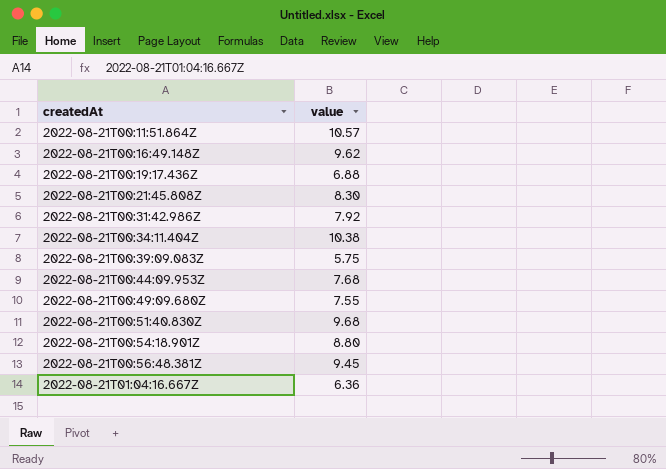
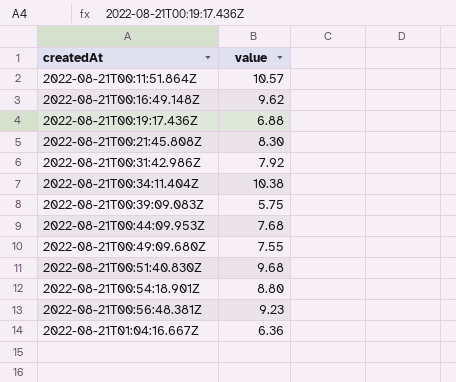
2022-08-21T00:56:48.381Z | value: 9.45 -> 9.23

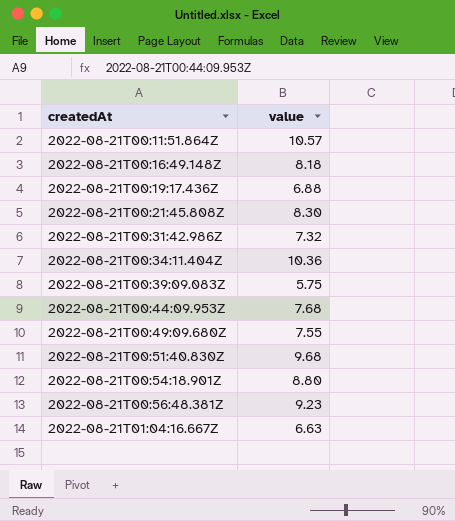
2022-08-21T00:16:49.148Z | value: 9.62 -> 8.18
2022-08-21T00:31:42.986Z | value: 7.92 -> 7.32
2022-08-21T00:34:11.404Z | value: 10.38 -> 10.36
2022-08-21T01:04:16.667Z | value: 6.36 -> 6.63

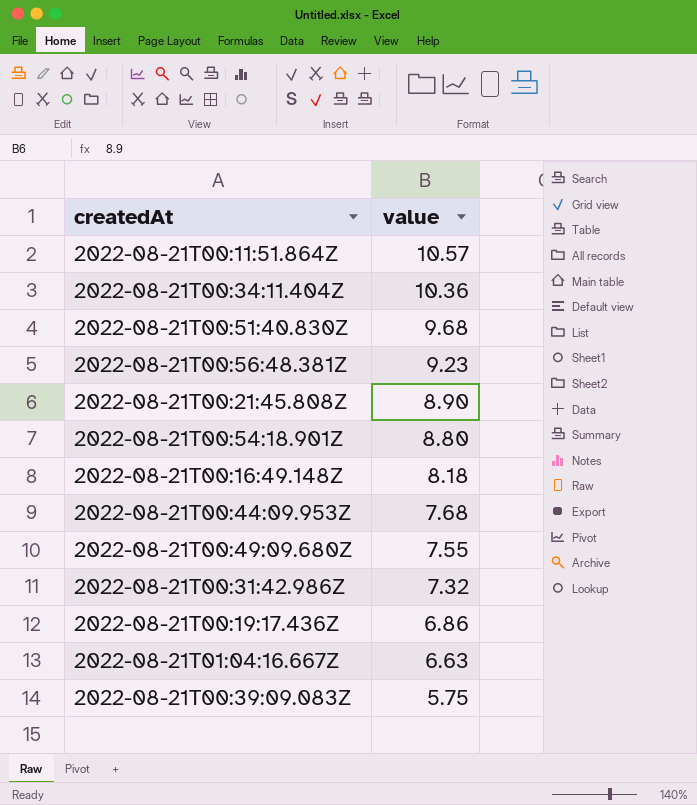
row order: createdAt ascending -> value descending
2022-08-21T00:21:45.808Z | value: 8.30 -> 8.90
2022-08-21T00:19:17.436Z | value: 6.88 -> 6.86

